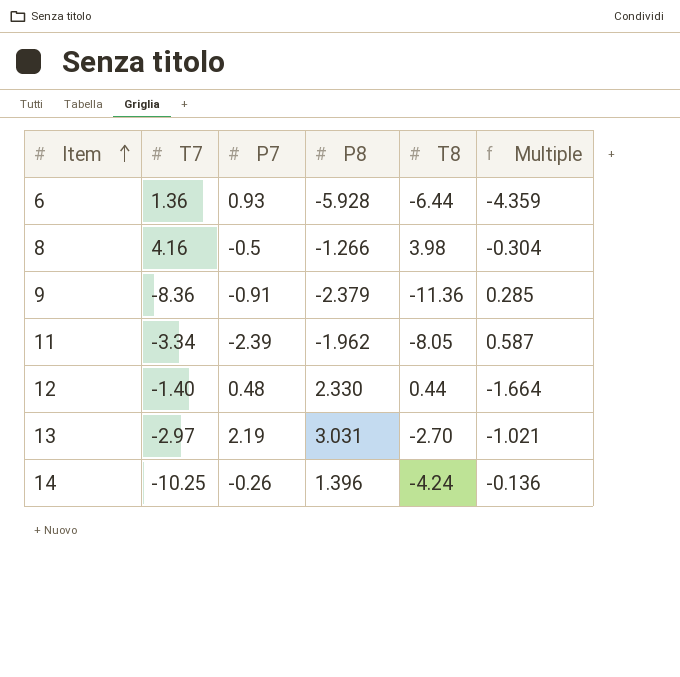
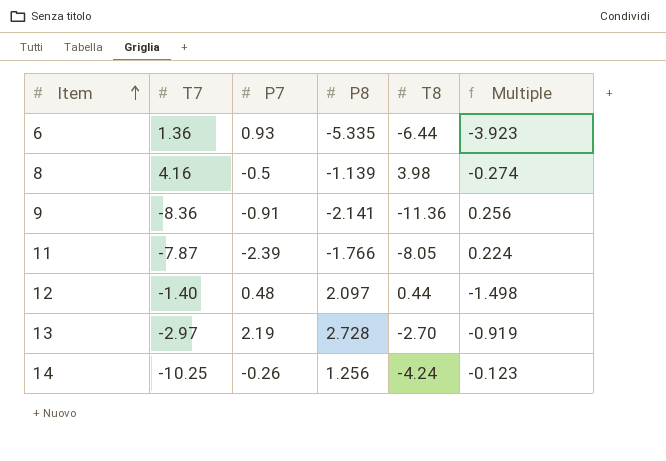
6 | P8: -5.928 -> -5.335
6 | Multiple: -4.359 -> -3.923
8 | P8: -1.266 -> -1.139
8 | Multiple: -0.304 -> -0.274
9 | P8: -2.379 -> -2.141
9 | Multiple: 0.285 -> 0.256
11 | T7: -3.34 -> -7.87
11 | P8: -1.962 -> -1.766
11 | Multiple: 0.587 -> 0.224
12 | P8: 2.330 -> 2.097
12 | Multiple: -1.664 -> -1.498
13 | P8: 3.031 -> 2.728
13 | Multiple: -1.021 -> -0.919
14 | P8: 1.396 -> 1.256
14 | Multiple: -0.136 -> -0.123

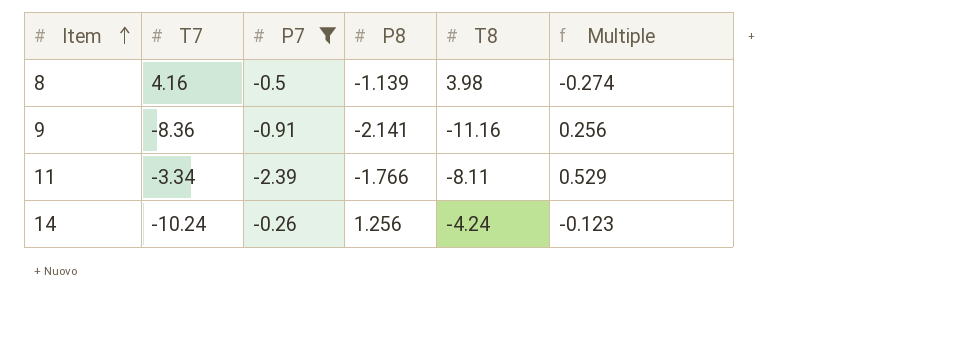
filter: none -> P7 <= -0.26
9 | T8: -11.36 -> -11.16
11 | T7: -7.87 -> -3.34
11 | T8: -8.05 -> -8.11
11 | Multiple: 0.224 -> 0.529
14 | T7: -10.25 -> -10.24

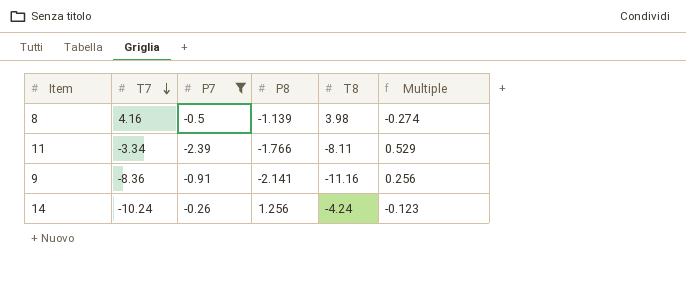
row order: Item ascending -> T7 descending

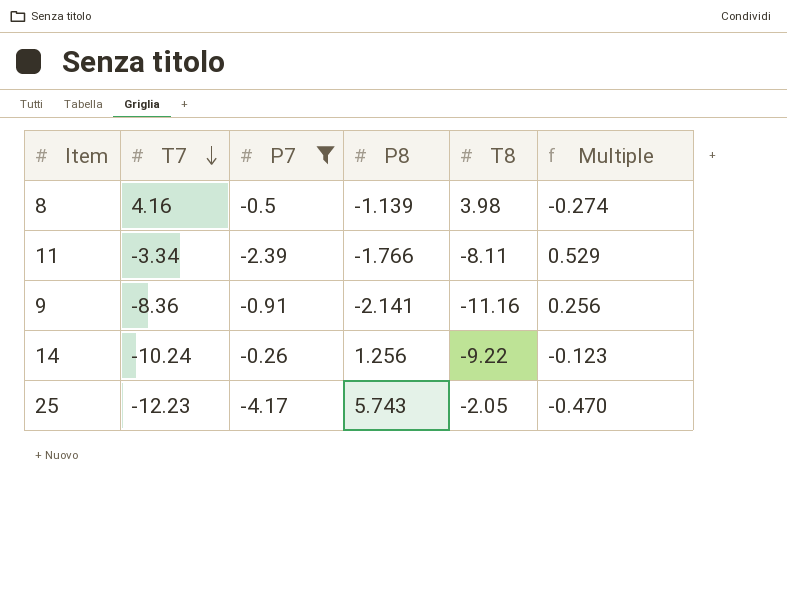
14 | T8: -4.24 -> -9.22
row 25: none -> -12.23 | -4.17 | 5.743 | -2.05 | -0.470

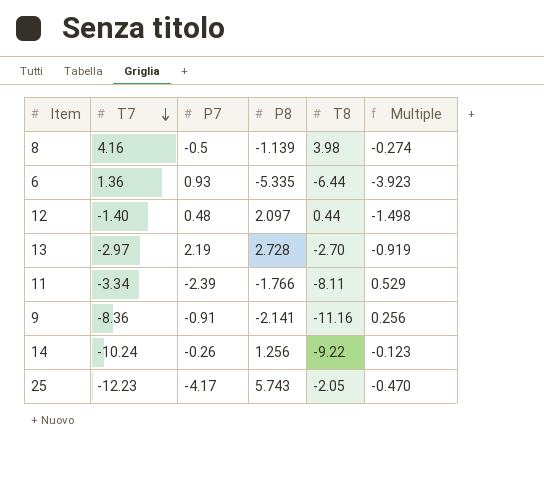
filter: P7 <= -0.26 -> none

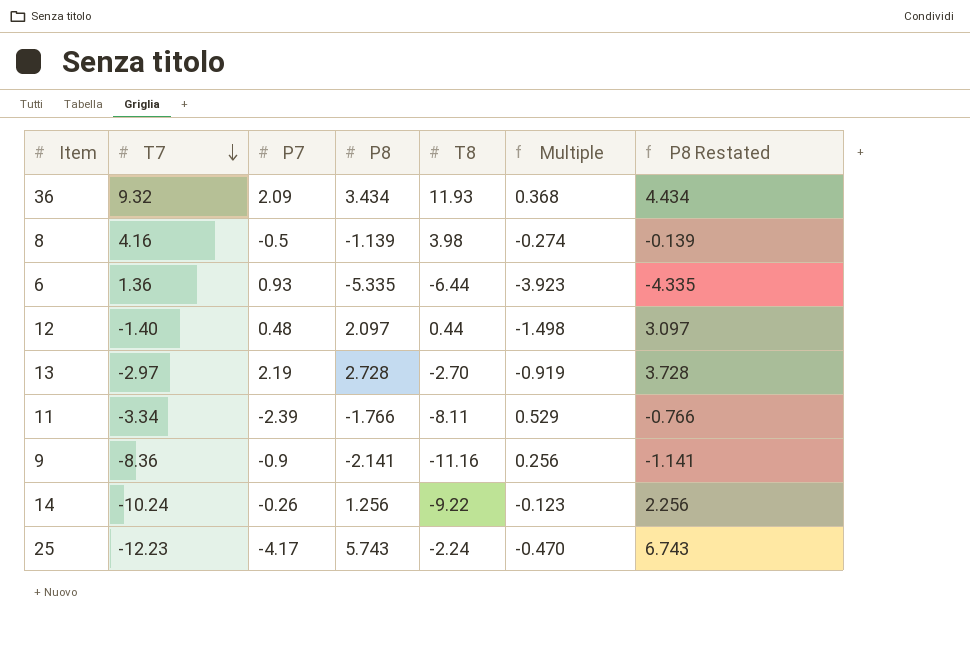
column P8 Restated | formula: none -> [P8] + 1
row 36: none -> 9.32 | 2.09 | 3.434 | 11.93 | 0.368 | 4.434
9 | P7: -0.91 -> -0.9
25 | T8: -2.05 -> -2.24

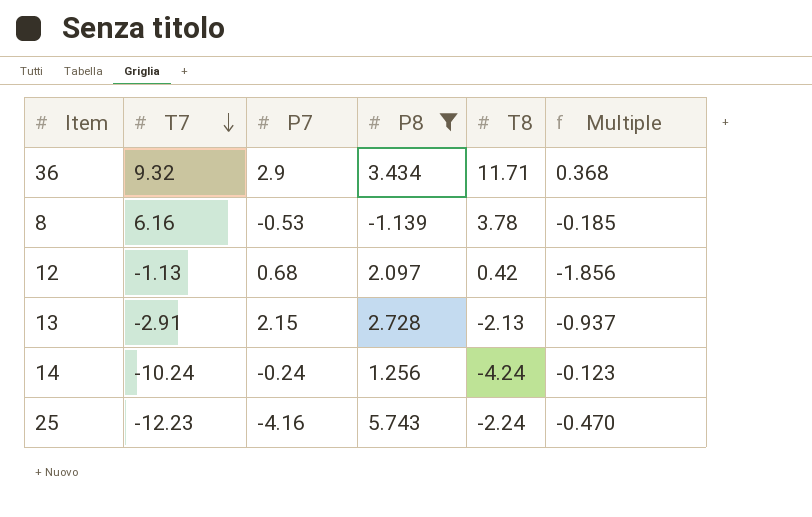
filter: none -> P8 >= -1.139
column P8 Restated | formula: [P8] + 1 -> none
36 | P7: 2.09 -> 2.9
36 | T8: 11.93 -> 11.71
8 | T7: 4.16 -> 6.16
8 | P7: -0.5 -> -0.53
8 | T8: 3.98 -> 3.78
8 | Multiple: -0.274 -> -0.185
12 | T7: -1.40 -> -1.13
12 | P7: 0.48 -> 0.68
12 | T8: 0.44 -> 0.42
12 | Multiple: -1.498 -> -1.856
13 | T7: -2.97 -> -2.91
13 | P7: 2.19 -> 2.15
13 | T8: -2.70 -> -2.13
13 | Multiple: -0.919 -> -0.937
14 | P7: -0.26 -> -0.24
14 | T8: -9.22 -> -4.24
25 | P7: -4.17 -> -4.16

